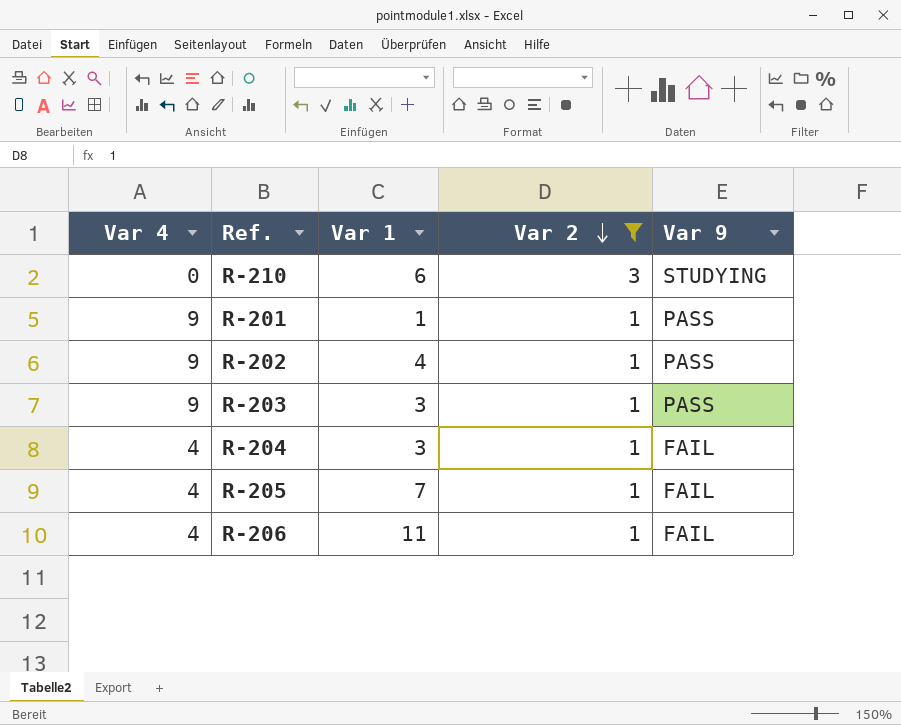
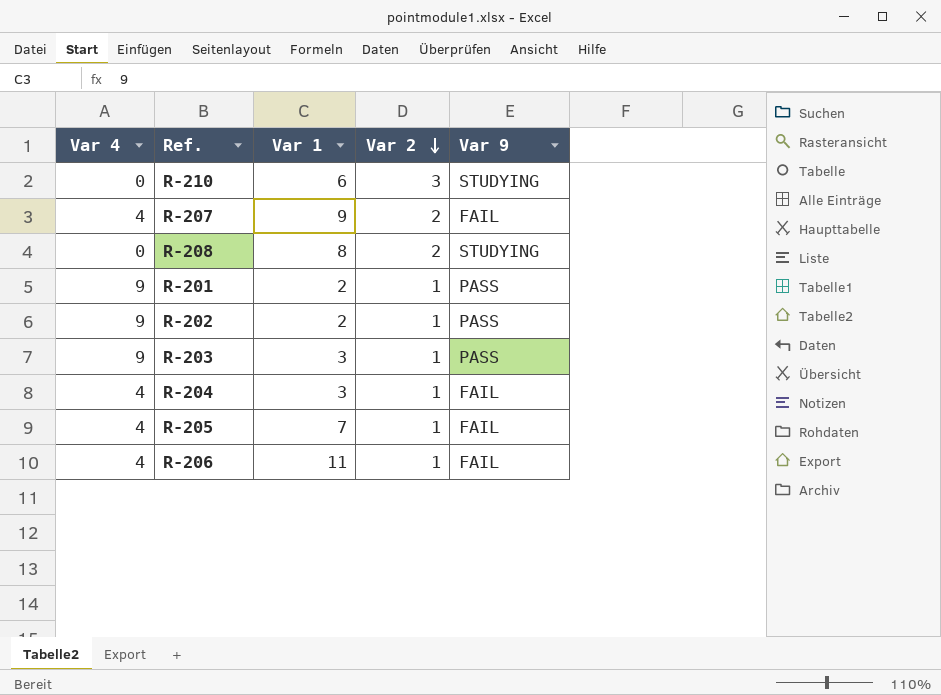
filter: Var 2 != 2 -> none
R-201 | Var 1: 1 -> 2
R-202 | Var 1: 4 -> 2

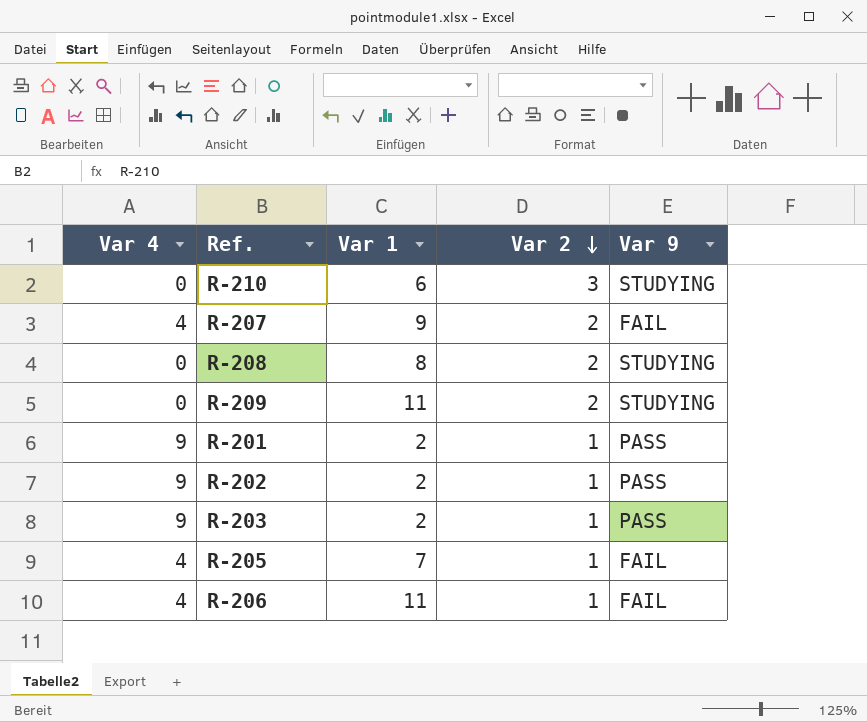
row R-204: 4 | 3 | 1 | FAIL -> none
row R-209: none -> 0 | 11 | 2 | STUDYING
R-203 | Var 1: 3 -> 2

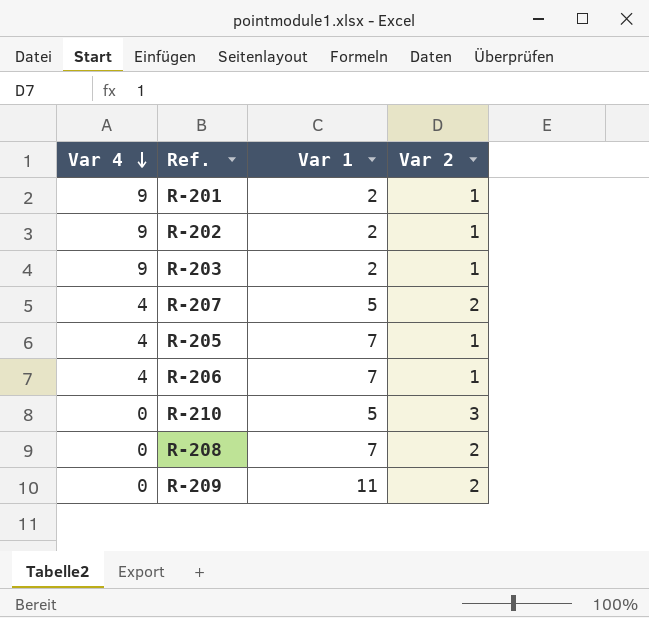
row order: Var 2 descending -> Var 4 descending
column Var 9 | position: 5 -> none
R-207 | Var 1: 9 -> 5
R-206 | Var 1: 11 -> 7
R-210 | Var 1: 6 -> 5
R-208 | Var 1: 8 -> 7

